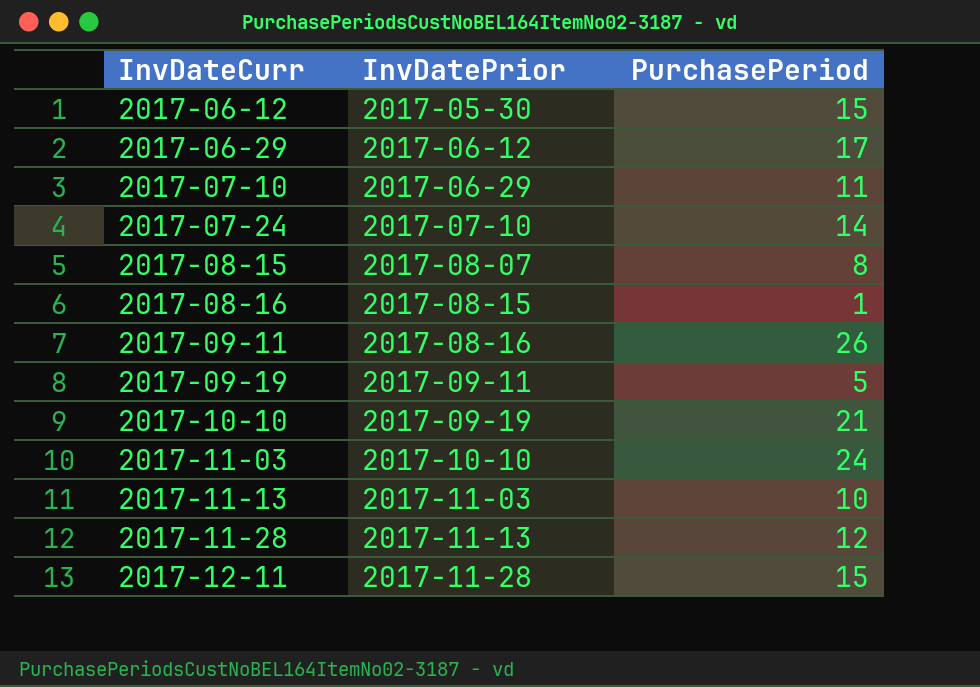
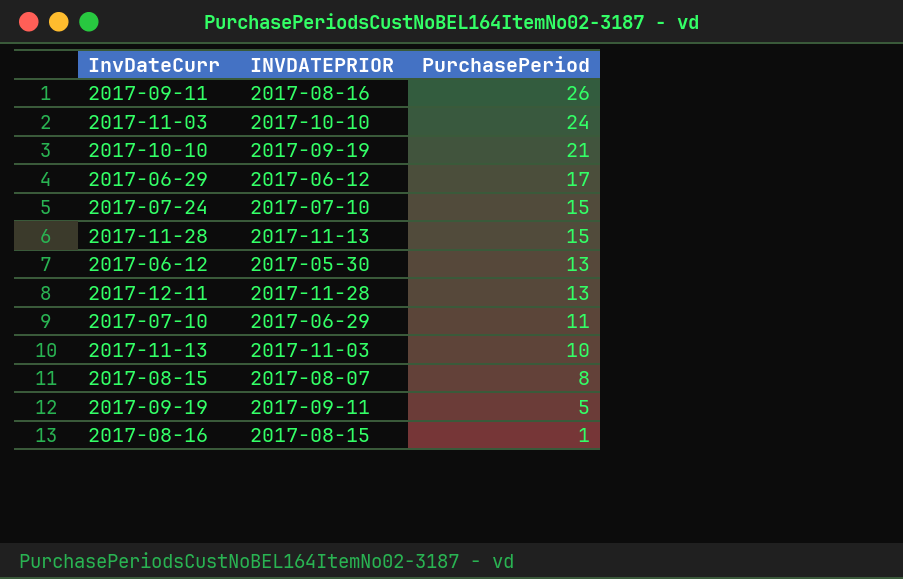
row order: InvDateCurr ascending -> PurchasePeriod descending
column name: InvDatePrior -> INVDATEPRIOR
2017-07-24 | PurchasePeriod: 14 -> 15
2017-11-28 | PurchasePeriod: 12 -> 15
2017-06-12 | PurchasePeriod: 15 -> 13
2017-12-11 | PurchasePeriod: 15 -> 13

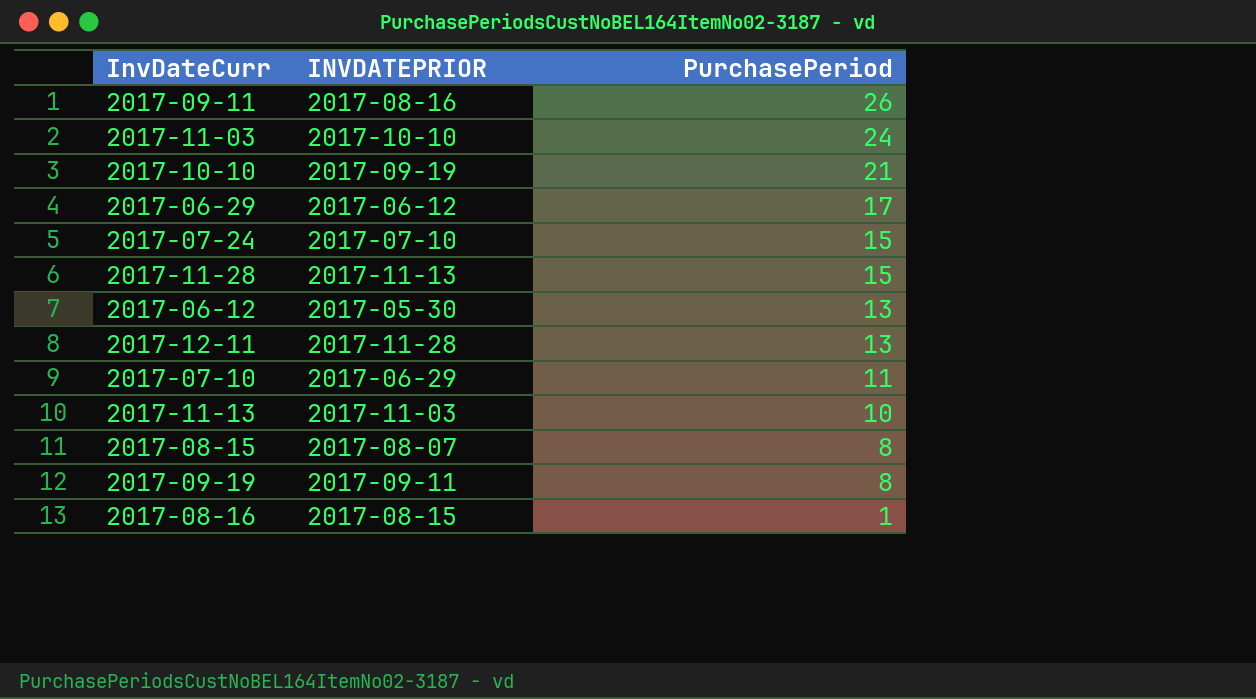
2017-09-19 | PurchasePeriod: 5 -> 8

